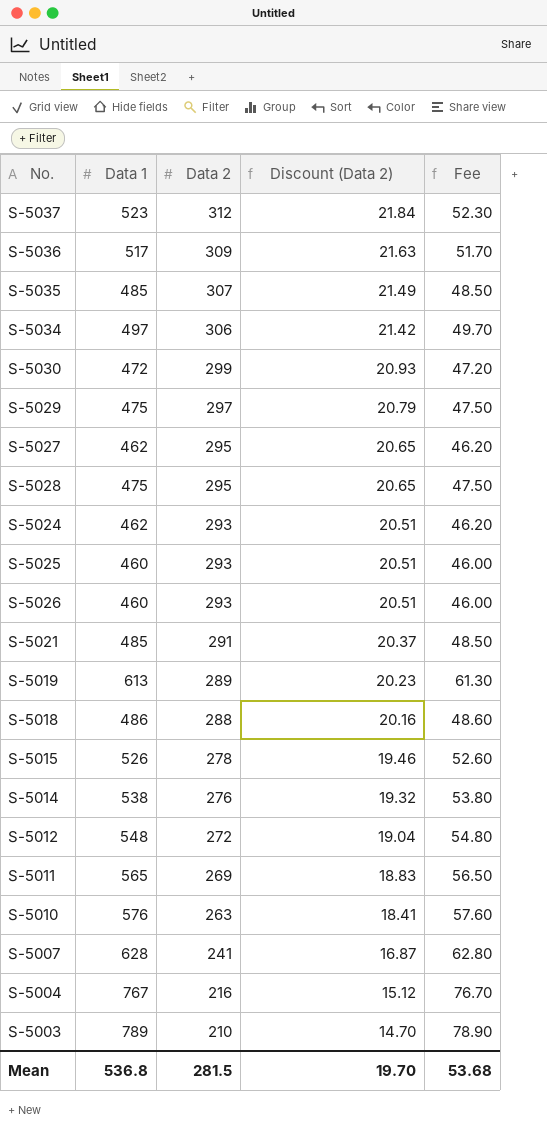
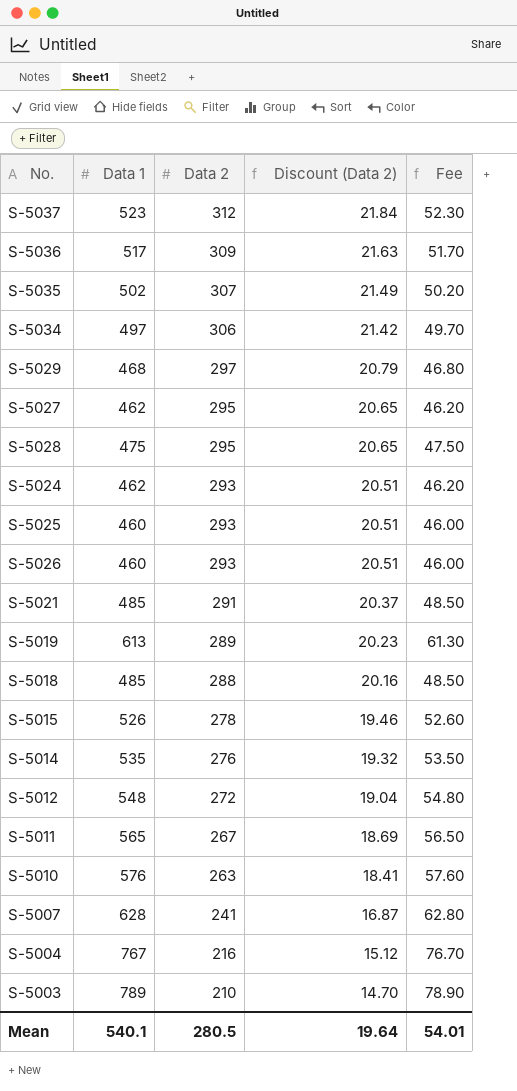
row S-5030: 472 | 299 | 20.93 | 47.20 -> none
S-5035 | Data 1: 485 -> 502
S-5035 | Fee: 48.50 -> 50.20
S-5029 | Data 1: 475 -> 468
S-5029 | Fee: 47.50 -> 46.80
S-5018 | Data 1: 486 -> 485
S-5018 | Fee: 48.60 -> 48.50
S-5014 | Data 1: 538 -> 535
S-5014 | Fee: 53.80 -> 53.50
S-5011 | Data 2: 269 -> 267
S-5011 | Discount (Data 2): 18.83 -> 18.69
Mean | Data 1: 536.8 -> 540.1
Mean | Data 2: 281.5 -> 280.5
Mean | Discount (Data 2): 19.70 -> 19.64
Mean | Fee: 53.68 -> 54.01

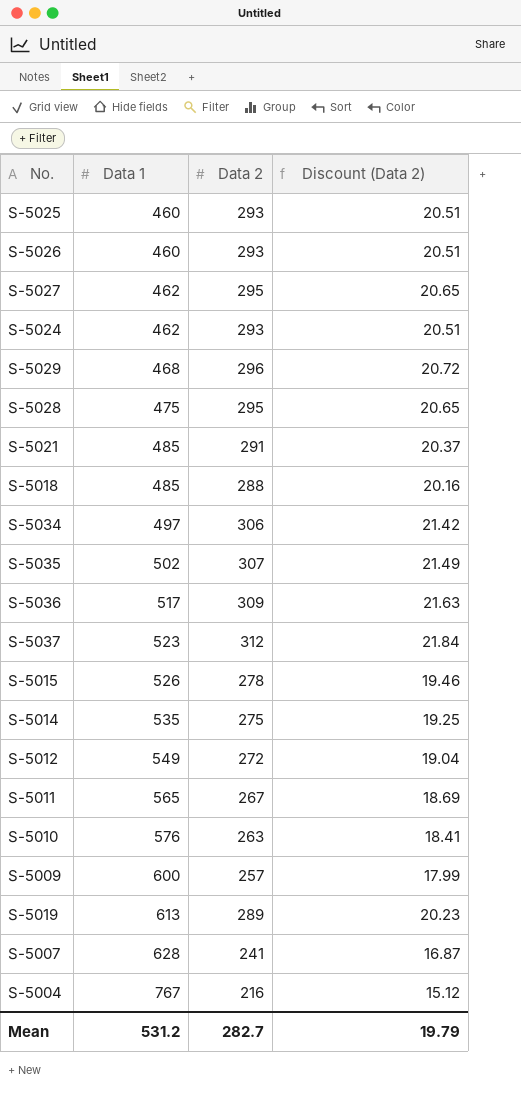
row order: Data 2 descending -> Data 1 ascending
column Fee | formula: [Data 1] * 0.1 -> none
row S-5003: 789 | 210 | 14.70 | 78.90 -> none
S-5029 | Data 2: 297 -> 296
S-5029 | Discount (Data 2): 20.79 -> 20.72
S-5014 | Data 2: 276 -> 275
S-5014 | Discount (Data 2): 19.32 -> 19.25
S-5012 | Data 1: 548 -> 549
row S-5009: none -> 600 | 257 | 17.99
Mean | Data 1: 540.1 -> 531.2
Mean | Data 2: 280.5 -> 282.7
Mean | Discount (Data 2): 19.64 -> 19.79

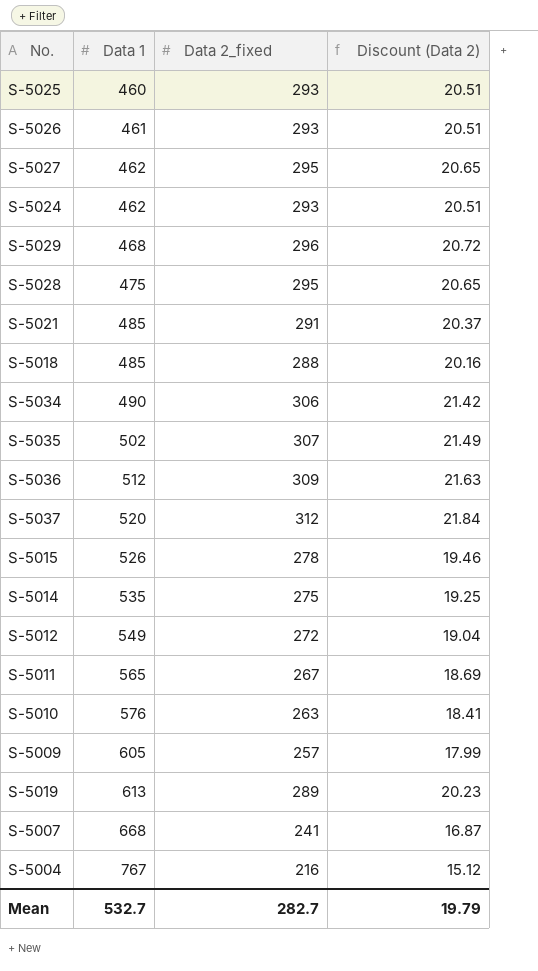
column name: Data 2 -> Data 2_fixed
S-5026 | Data 1: 460 -> 461
S-5034 | Data 1: 497 -> 490
S-5036 | Data 1: 517 -> 512
S-5037 | Data 1: 523 -> 520
S-5009 | Data 1: 600 -> 605
S-5007 | Data 1: 628 -> 668
Mean | Data 1: 531.2 -> 532.7

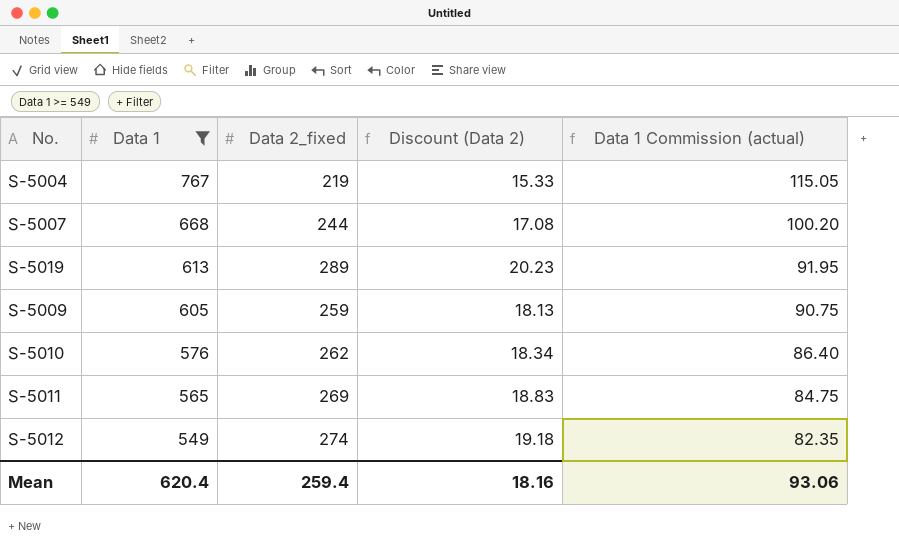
filter: none -> Data 1 >= 549
row order: Data 1 ascending -> Data 1 descending
column Data 1 Commission (actual) | formula: none -> [Data 1] * 0.15
S-5004 | Data 2_fixed: 216 -> 219
S-5004 | Discount (Data 2): 15.12 -> 15.33
S-5007 | Data 2_fixed: 241 -> 244
S-5007 | Discount (Data 2): 16.87 -> 17.08
S-5009 | Data 2_fixed: 257 -> 259
S-5009 | Discount (Data 2): 17.99 -> 18.13
S-5010 | Data 2_fixed: 263 -> 262
S-5010 | Discount (Data 2): 18.41 -> 18.34
S-5011 | Data 2_fixed: 267 -> 269
S-5011 | Discount (Data 2): 18.69 -> 18.83
S-5012 | Data 2_fixed: 272 -> 274
S-5012 | Discount (Data 2): 19.04 -> 19.18
Mean | Data 1: 532.7 -> 620.4
Mean | Data 2_fixed: 282.7 -> 259.4
Mean | Discount (Data 2): 19.79 -> 18.16

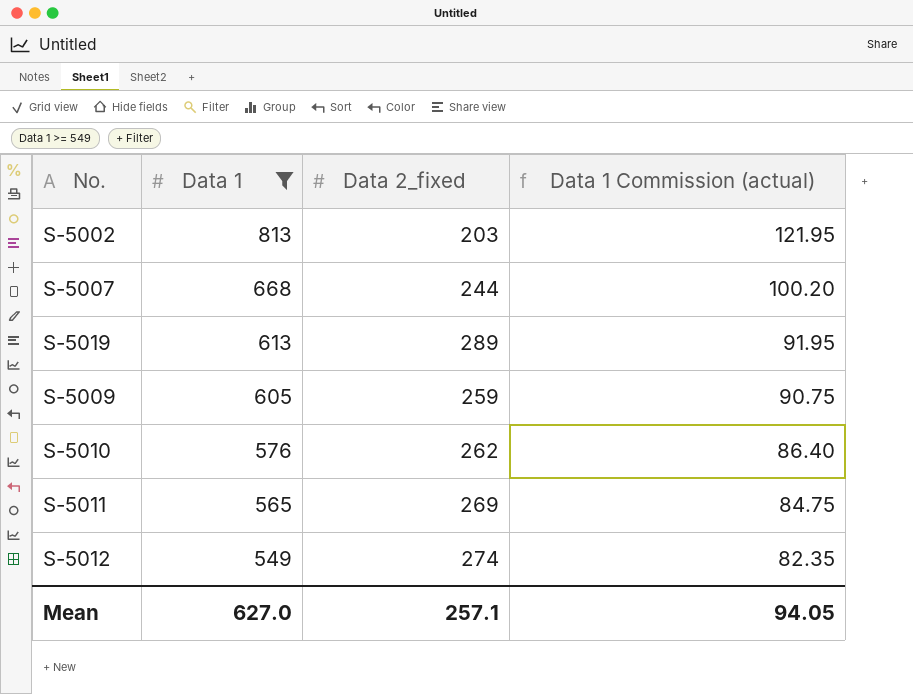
column Discount (Data 2) | formula: [Data 2_fixed] * 0.07 -> none
row S-5004: 767 | 219 | 15.33 | 115.05 -> none
row S-5002: none -> 813 | 203 | 121.95
Mean | Data 1: 620.4 -> 627.0
Mean | Data 2_fixed: 259.4 -> 257.1
Mean | Data 1 Commission (actual): 93.06 -> 94.05

